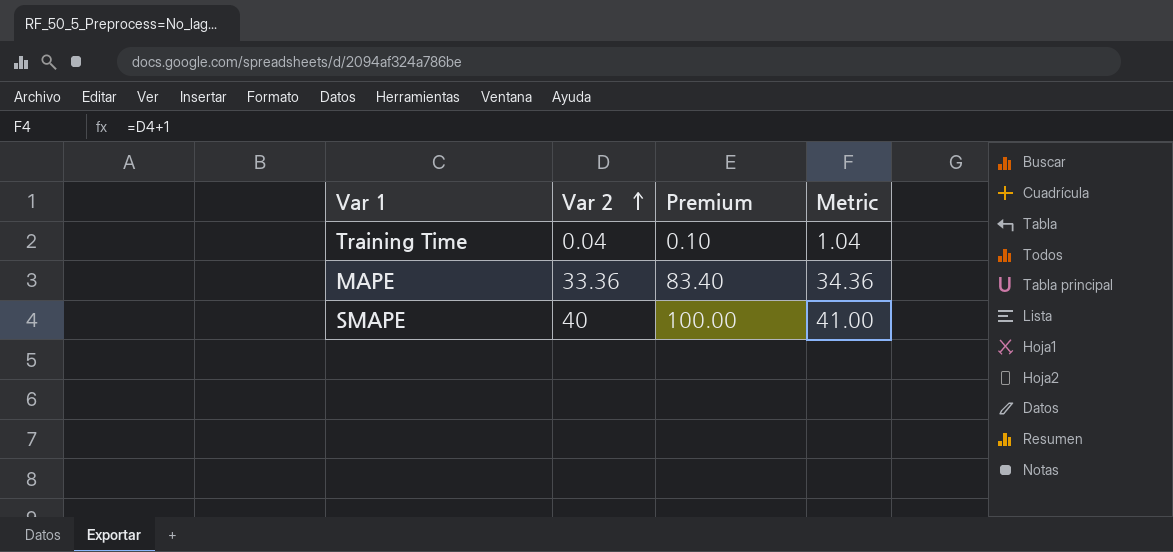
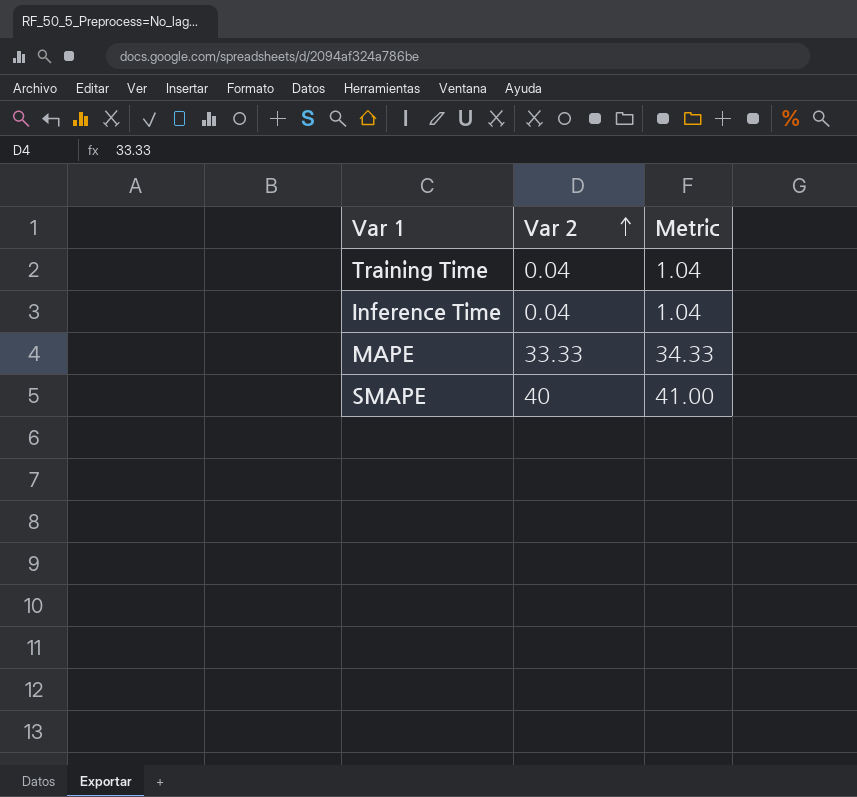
column Premium | formula: [Var 2] * 2.5 -> none
row Inference Time: none -> 0.04 | 1.04
MAPE | Var 2: 33.36 -> 33.33
MAPE | Metric: 34.36 -> 34.33

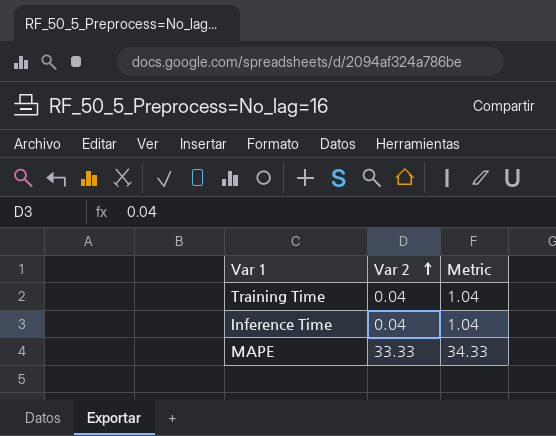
row SMAPE: 40 | 41.00 -> none

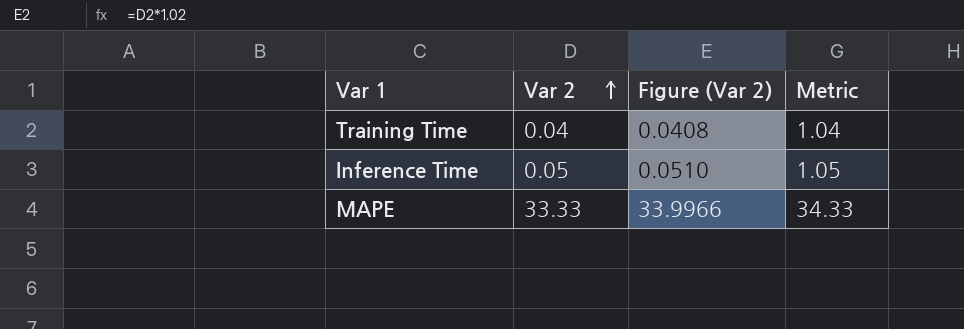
column Figure (Var 2) | formula: none -> [Var 2] * 1.02
Inference Time | Var 2: 0.04 -> 0.05
Inference Time | Metric: 1.04 -> 1.05

